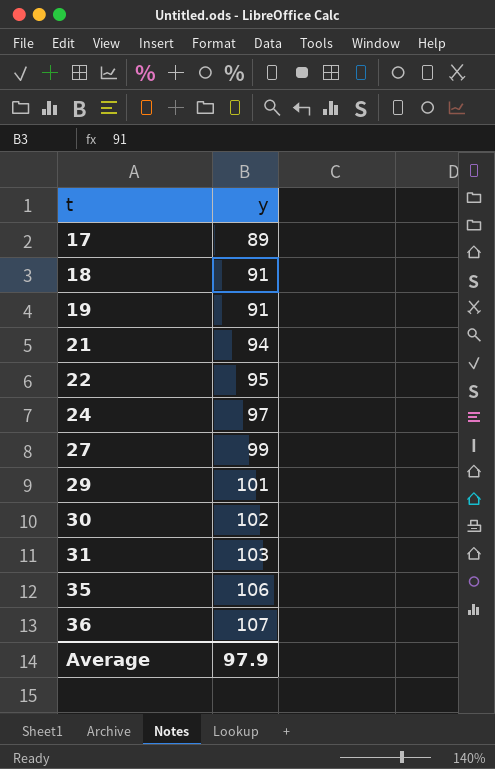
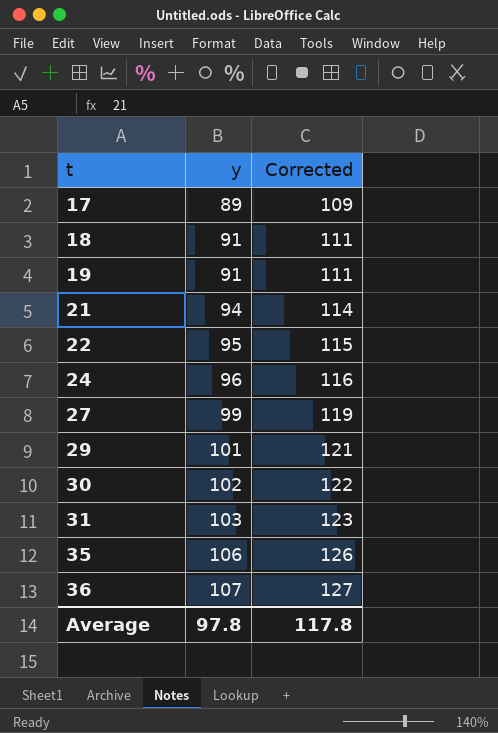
column Corrected | formula: none -> [y] + 20
24 | y: 97 -> 96
Average | y: 97.9 -> 97.8

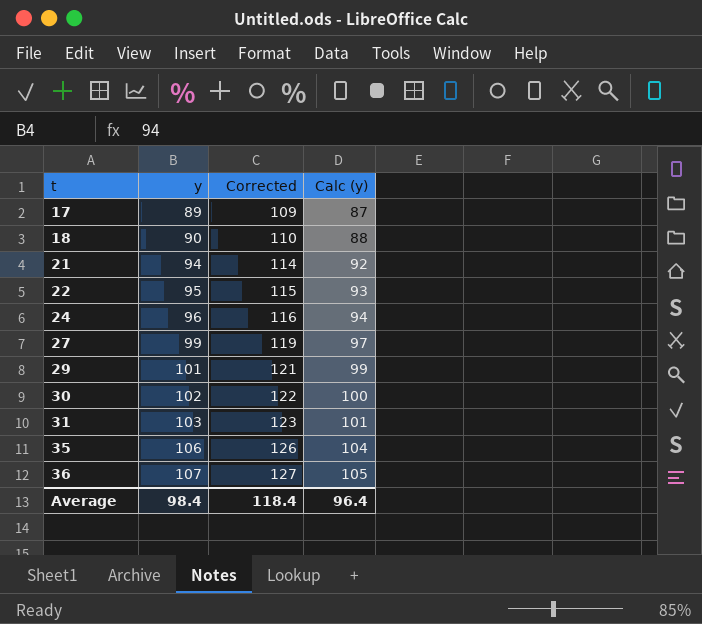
column Calc (y) | formula: none -> [y] - 2
row 19: 91 | 111 -> none
18 | y: 91 -> 90
18 | Corrected: 111 -> 110
Average | y: 97.8 -> 98.4
Average | Corrected: 117.8 -> 118.4

